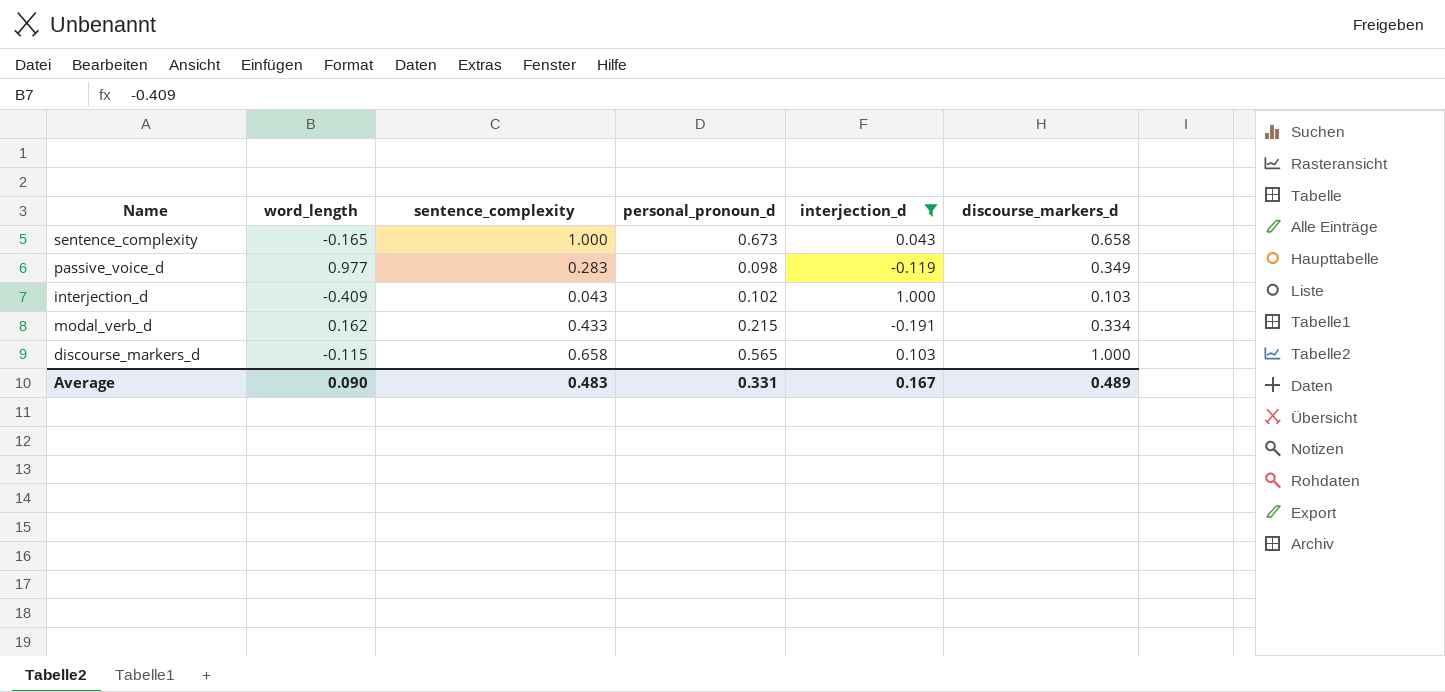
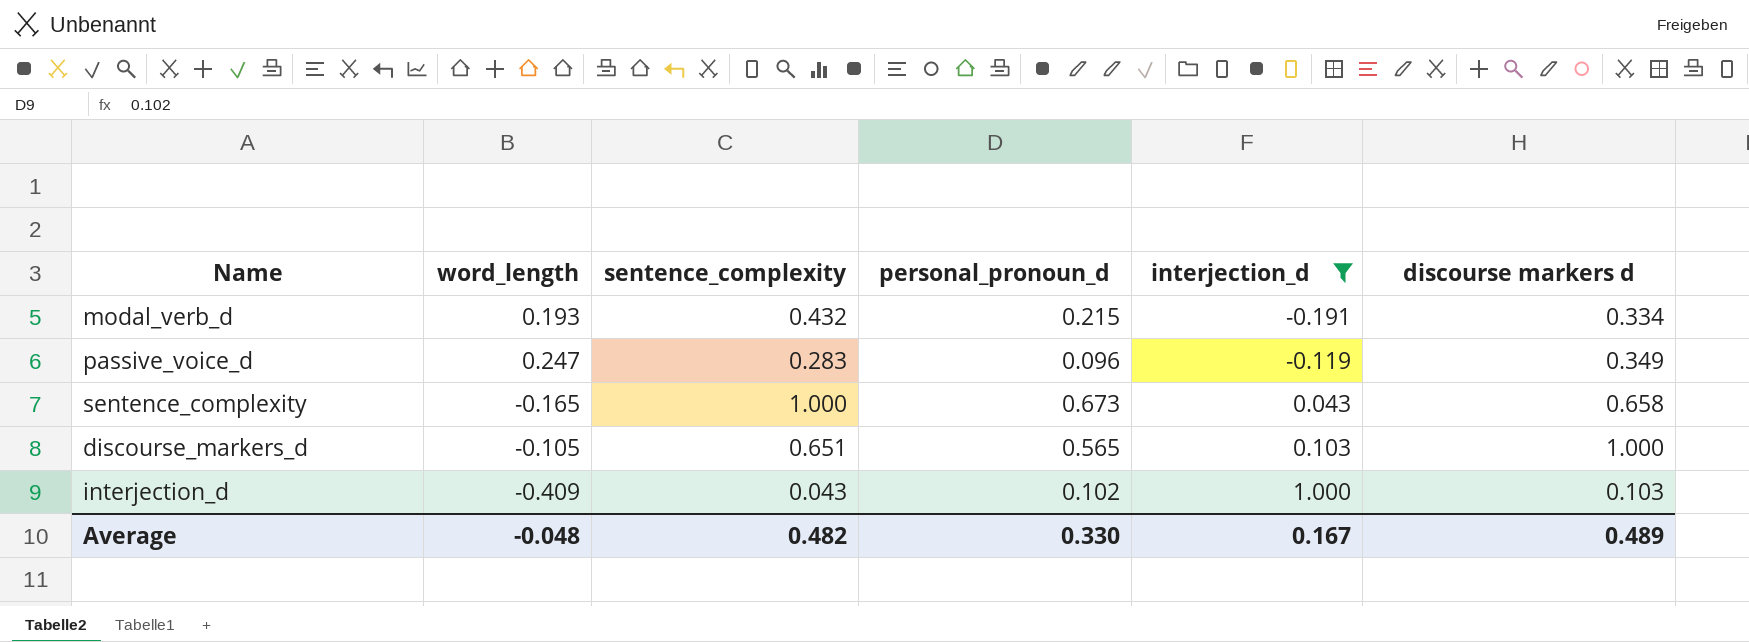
row order: none -> interjection_d ascending
column name: discourse_markers_d -> discourse markers d
modal_verb_d | word_length: 0.162 -> 0.193
modal_verb_d | sentence_complexity: 0.433 -> 0.432
passive_voice_d | word_length: 0.977 -> 0.247
passive_voice_d | personal_pronoun_d: 0.098 -> 0.096
discourse_markers_d | word_length: -0.115 -> -0.105
discourse_markers_d | sentence_complexity: 0.658 -> 0.651
Average | word_length: 0.090 -> -0.048
Average | sentence_complexity: 0.483 -> 0.482
Average | personal_pronoun_d: 0.331 -> 0.330

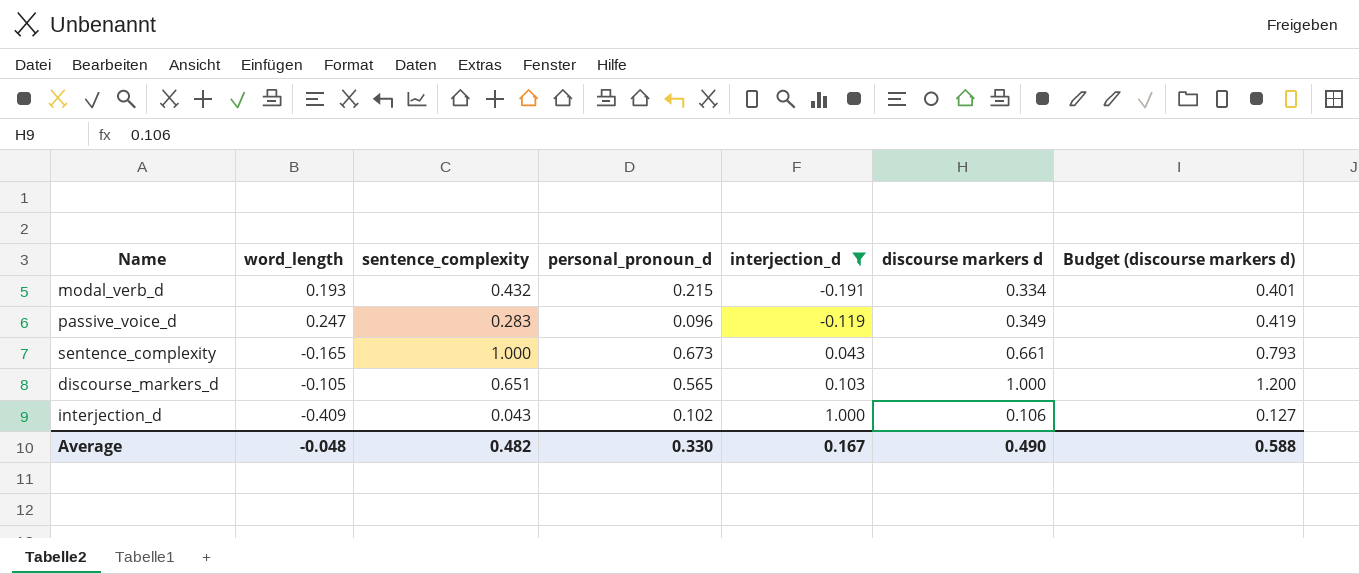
column Budget (discourse markers d) | formula: none -> [discourse markers d] * 1.2
sentence_complexity | discourse markers d: 0.658 -> 0.661
interjection_d | discourse markers d: 0.103 -> 0.106
Average | discourse markers d: 0.489 -> 0.490

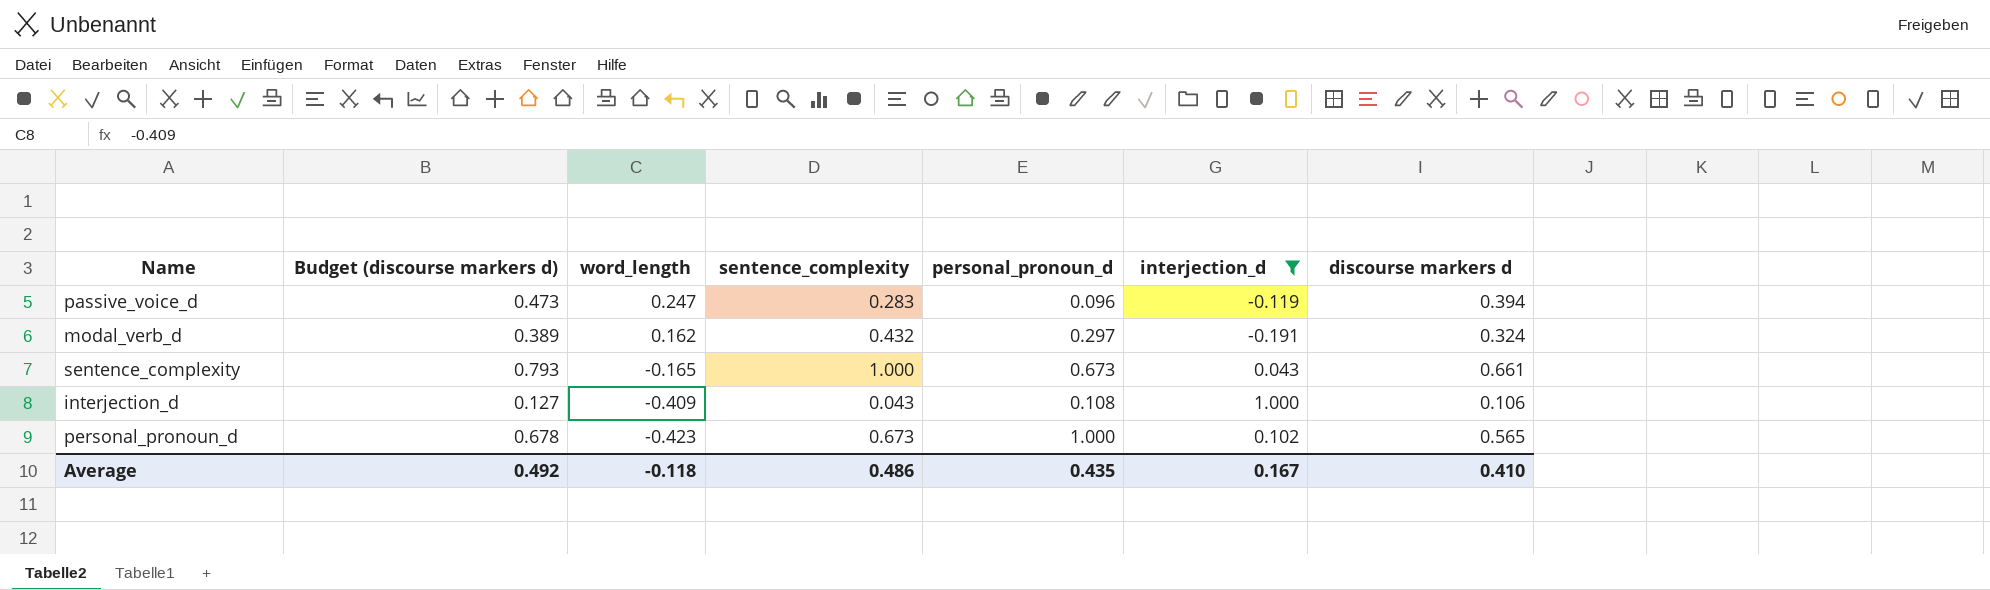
row order: interjection_d ascending -> word_length descending
column Budget (discourse markers d) | position: 7 -> 2
row discourse_markers_d: -0.105 | 0.651 | 0.565 | 0.103 | 1.000 | 1.200 -> none
passive_voice_d | Budget (discourse markers d): 0.419 -> 0.473
passive_voice_d | discourse markers d: 0.349 -> 0.394
modal_verb_d | Budget (discourse markers d): 0.401 -> 0.389
modal_verb_d | word_length: 0.193 -> 0.162
modal_verb_d | personal_pronoun_d: 0.215 -> 0.297
modal_verb_d | discourse markers d: 0.334 -> 0.324
interjection_d | personal_pronoun_d: 0.102 -> 0.108
row personal_pronoun_d: none -> 0.678 | -0.423 | 0.673 | 1.000 | 0.102 | 0.565
Average | Budget (discourse markers d): 0.588 -> 0.492
Average | word_length: -0.048 -> -0.118
Average | sentence_complexity: 0.482 -> 0.486
Average | personal_pronoun_d: 0.330 -> 0.435
Average | discourse markers d: 0.490 -> 0.410

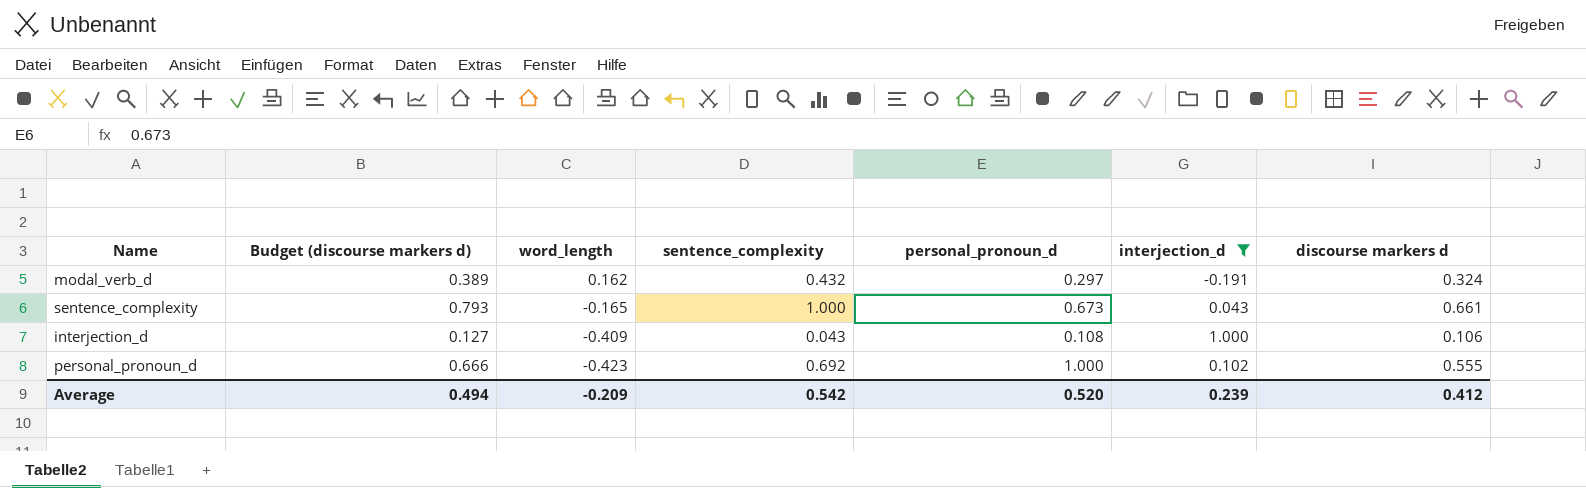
row passive_voice_d: 0.473 | 0.247 | 0.283 | 0.096 | -0.119 | 0.394 -> none
personal_pronoun_d | Budget (discourse markers d): 0.678 -> 0.666
personal_pronoun_d | sentence_complexity: 0.673 -> 0.692
personal_pronoun_d | discourse markers d: 0.565 -> 0.555
Average | Budget (discourse markers d): 0.492 -> 0.494
Average | word_length: -0.118 -> -0.209
Average | sentence_complexity: 0.486 -> 0.542
Average | personal_pronoun_d: 0.435 -> 0.520
Average | interjection_d: 0.167 -> 0.239
Average | discourse markers d: 0.410 -> 0.412

